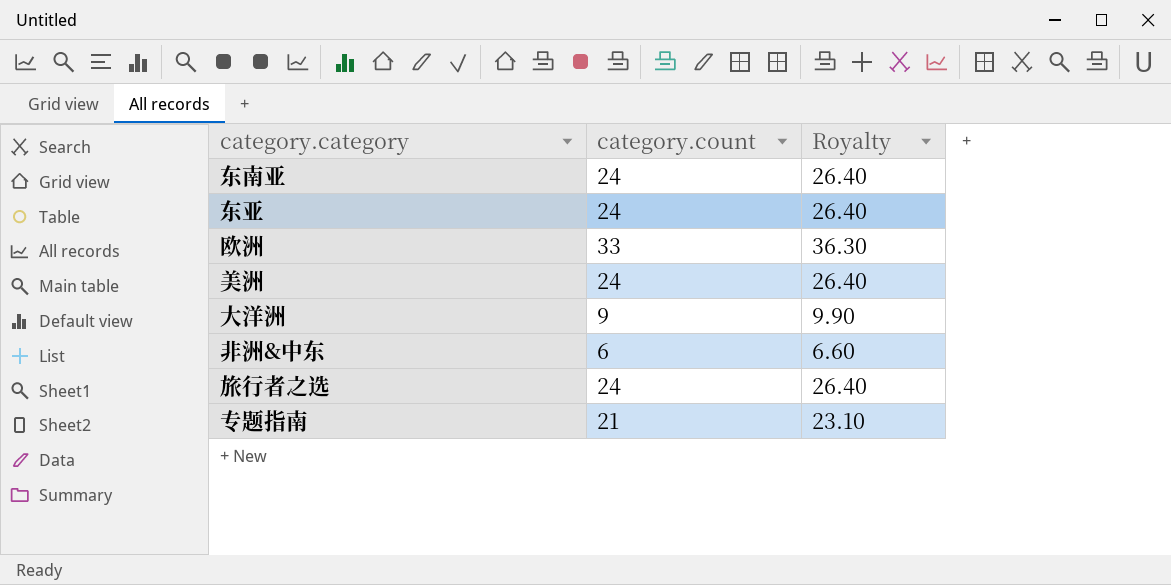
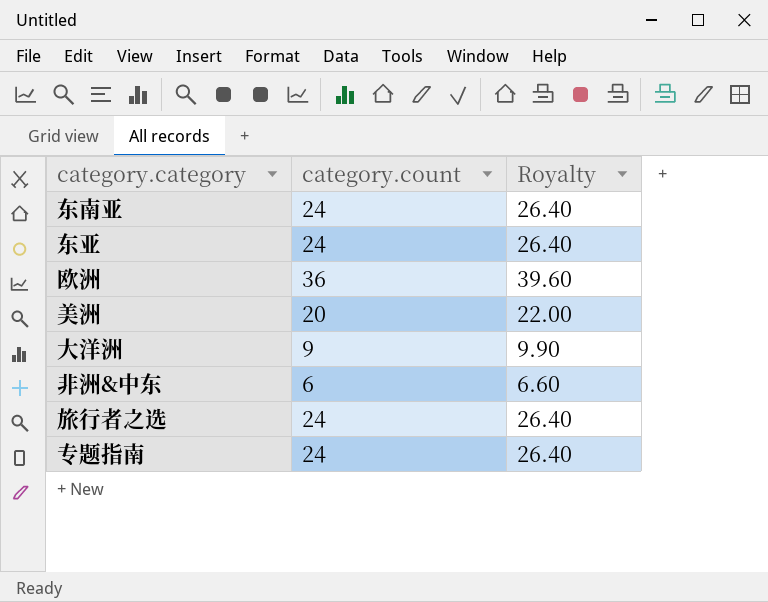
欧洲 | category.count: 33 -> 36
欧洲 | Royalty: 36.30 -> 39.60
美洲 | category.count: 24 -> 20
美洲 | Royalty: 26.40 -> 22.00
专题指南 | category.count: 21 -> 24
专题指南 | Royalty: 23.10 -> 26.40

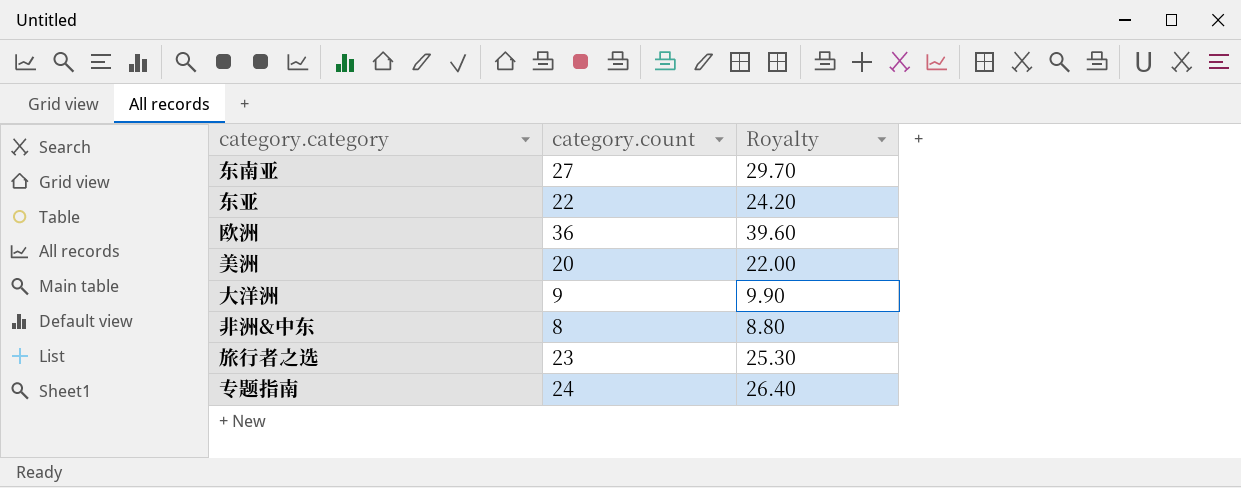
东南亚 | category.count: 24 -> 27
东南亚 | Royalty: 26.40 -> 29.70
东亚 | category.count: 24 -> 22
东亚 | Royalty: 26.40 -> 24.20
非洲&中东 | category.count: 6 -> 8
非洲&中东 | Royalty: 6.60 -> 8.80
旅行者之选 | category.count: 24 -> 23
旅行者之选 | Royalty: 26.40 -> 25.30

